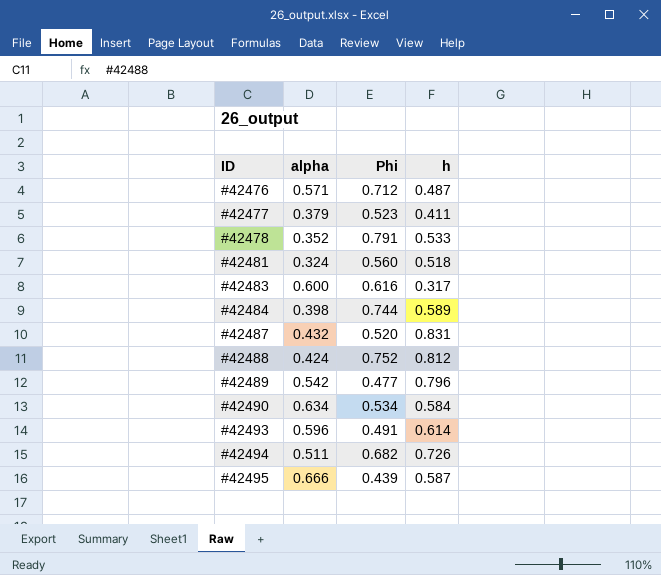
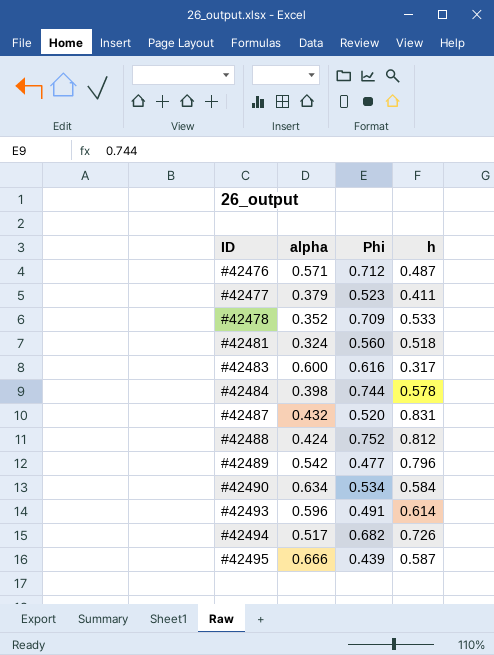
#42478 | Phi: 0.791 -> 0.709
#42484 | h: 0.589 -> 0.578
#42494 | alpha: 0.511 -> 0.517

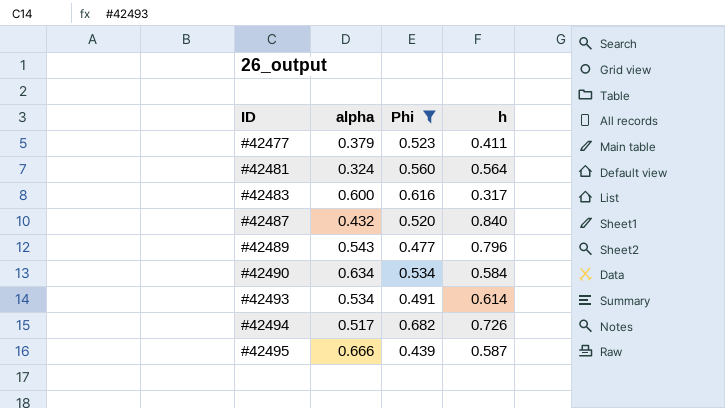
filter: none -> Phi <= 0.682
#42481 | h: 0.518 -> 0.564
#42487 | h: 0.831 -> 0.840
#42489 | alpha: 0.542 -> 0.543
#42493 | alpha: 0.596 -> 0.534

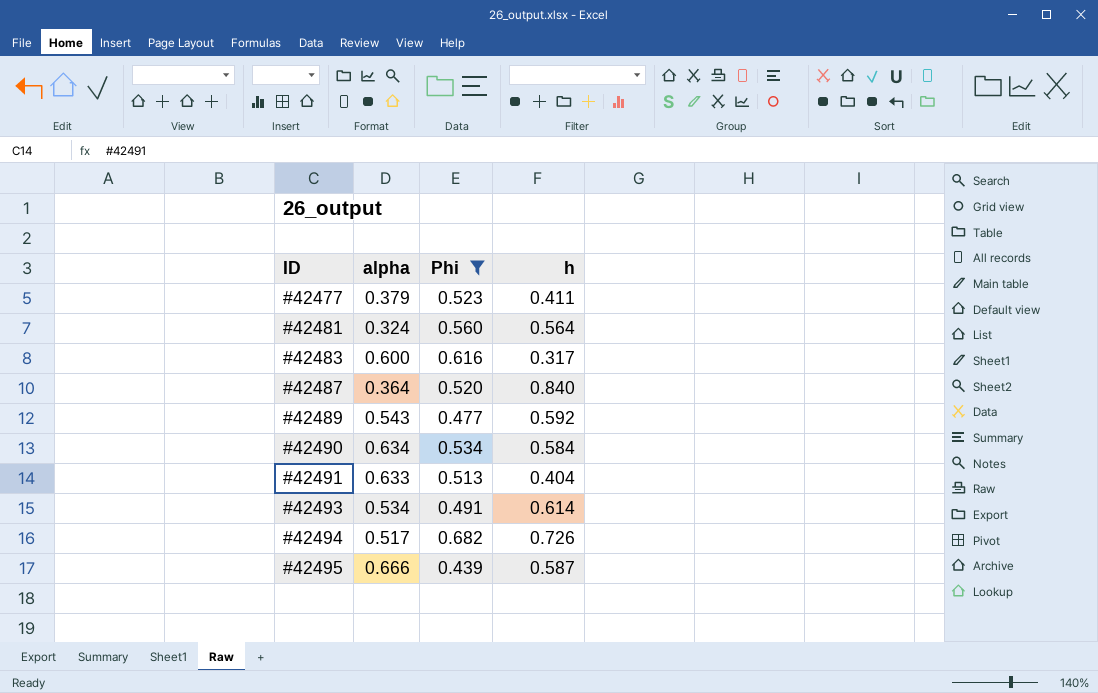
#42487 | alpha: 0.432 -> 0.364
#42489 | h: 0.796 -> 0.592
row #42491: none -> 0.633 | 0.513 | 0.404

